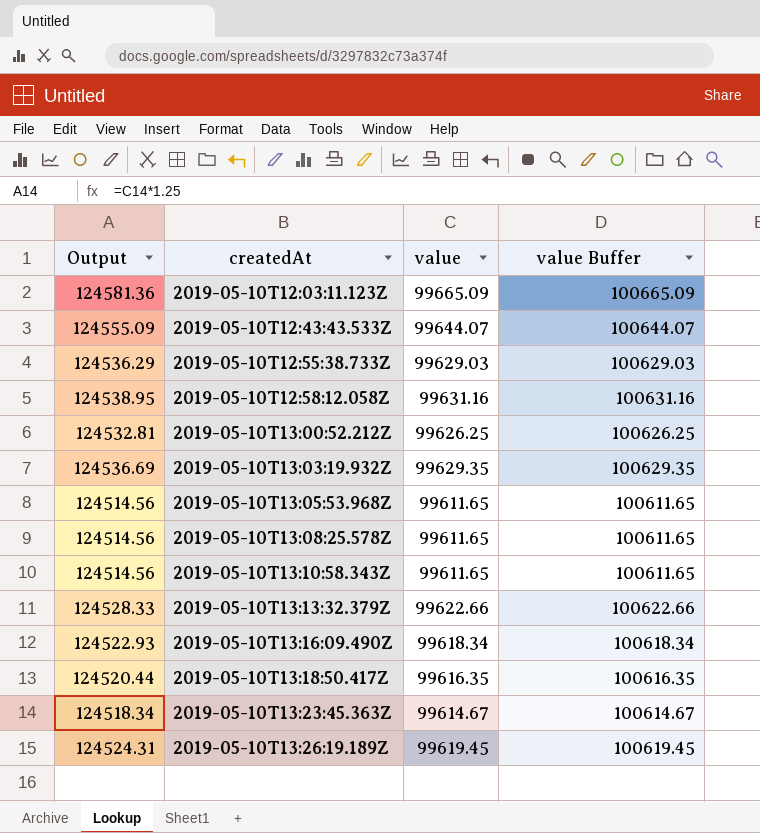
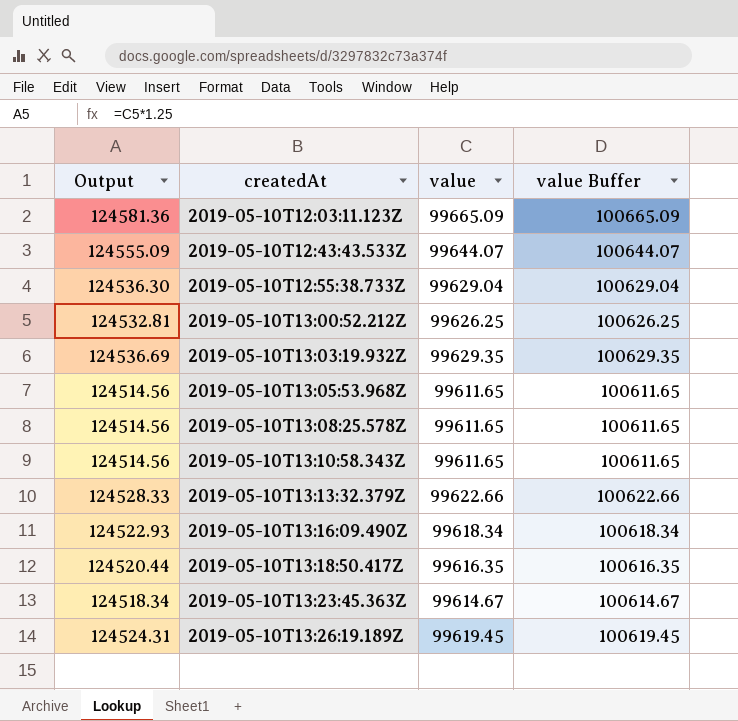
row 2019-05-10T12:58:12.058Z: 124538.95 | 99631.16 | 100631.16 -> none
2019-05-10T12:55:38.733Z | Output: 124536.29 -> 124536.30
2019-05-10T12:55:38.733Z | value: 99629.03 -> 99629.04
2019-05-10T12:55:38.733Z | value Buffer: 100629.03 -> 100629.04

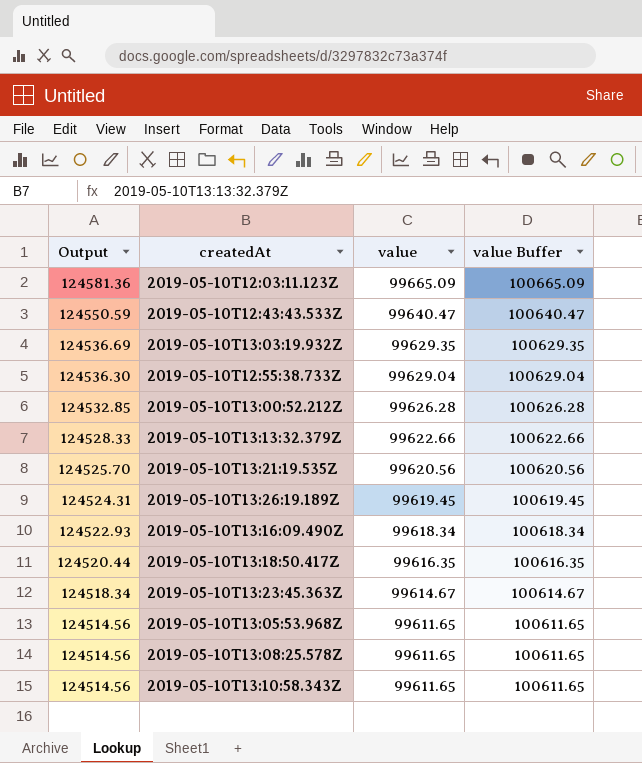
row order: createdAt ascending -> Output descending
2019-05-10T12:43:43.533Z | Output: 124555.09 -> 124550.59
2019-05-10T12:43:43.533Z | value: 99644.07 -> 99640.47
2019-05-10T12:43:43.533Z | value Buffer: 100644.07 -> 100640.47
2019-05-10T13:00:52.212Z | Output: 124532.81 -> 124532.85
2019-05-10T13:00:52.212Z | value: 99626.25 -> 99626.28
2019-05-10T13:00:52.212Z | value Buffer: 100626.25 -> 100626.28
row 2019-05-10T13:21:19.535Z: none -> 124525.70 | 99620.56 | 100620.56

